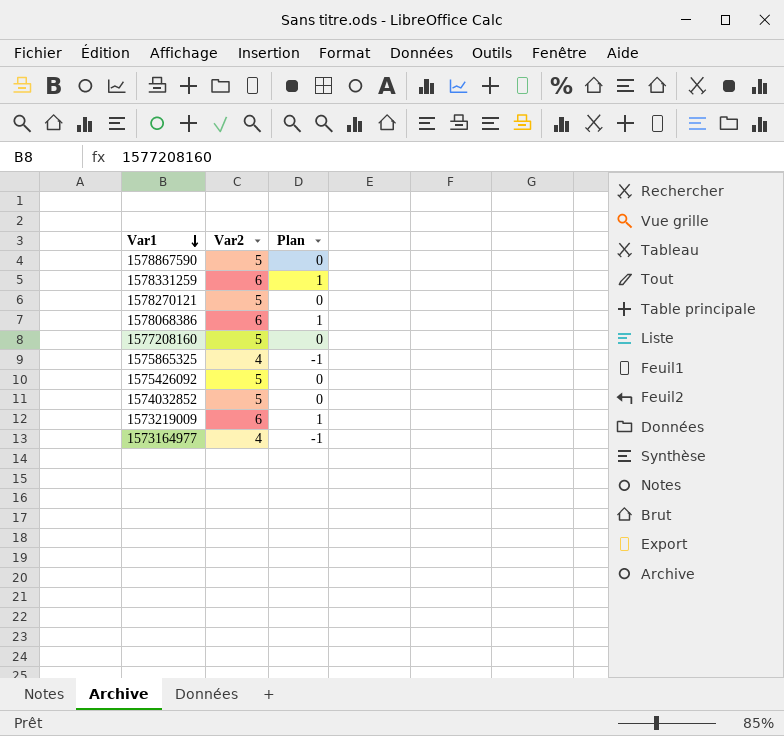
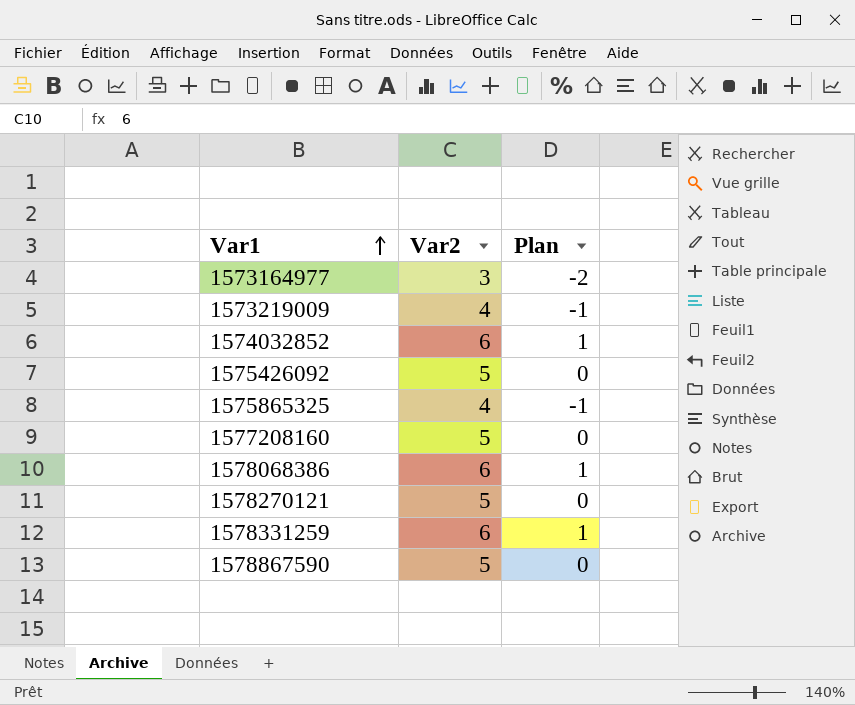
row order: Var1 descending -> Var1 ascending
1573164977 | Var2: 4 -> 3
1573164977 | Plan: -1 -> -2
1573219009 | Var2: 6 -> 4
1573219009 | Plan: 1 -> -1
1574032852 | Var2: 5 -> 6
1574032852 | Plan: 0 -> 1

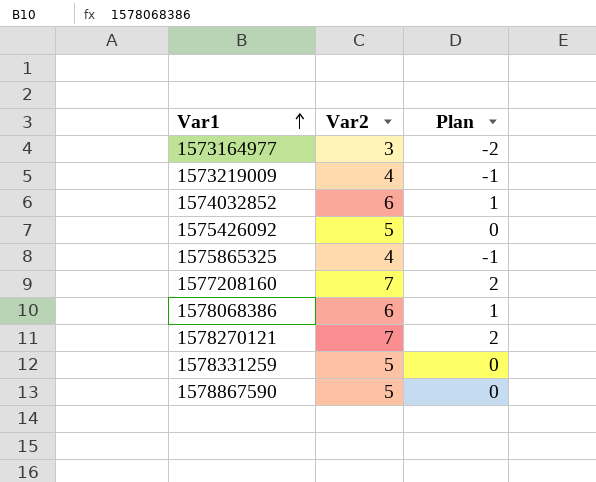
1577208160 | Var2: 5 -> 7
1577208160 | Plan: 0 -> 2
1578270121 | Var2: 5 -> 7
1578270121 | Plan: 0 -> 2
1578331259 | Var2: 6 -> 5
1578331259 | Plan: 1 -> 0

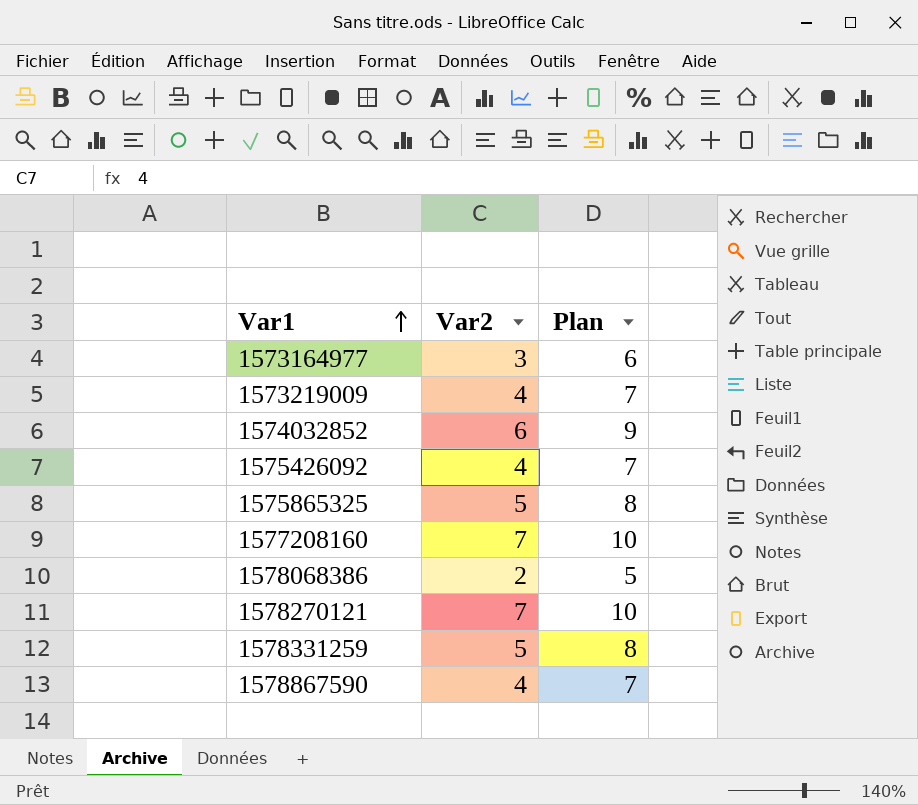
column Plan | formula: [Var2] - 5 -> [Var2] + 3
1575426092 | Var2: 5 -> 4
1575865325 | Var2: 4 -> 5
1578068386 | Var2: 6 -> 2
1578867590 | Var2: 5 -> 4

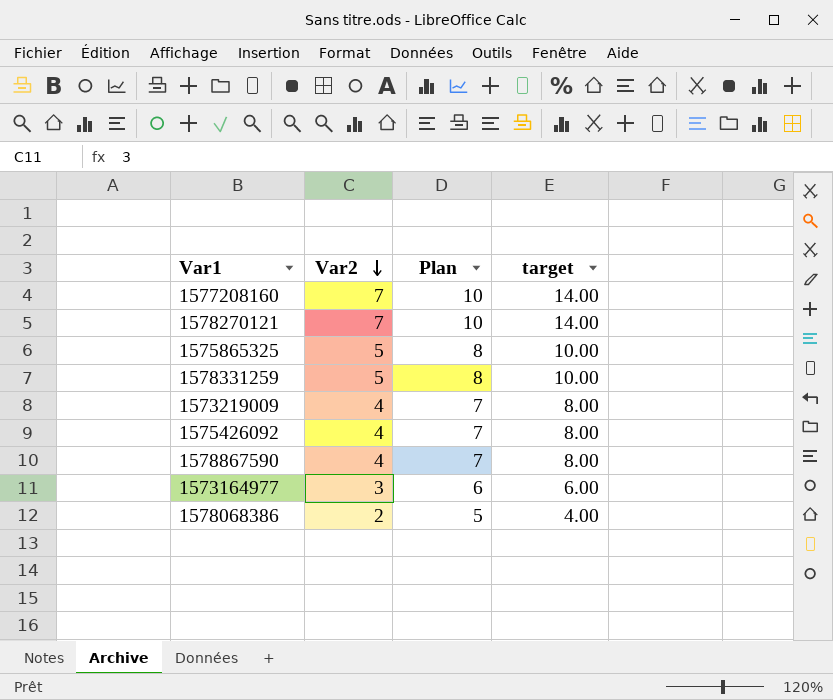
row order: Var1 ascending -> Var2 descending
column target | formula: none -> [Var2] * 2
row 1574032852: 6 | 9 -> none

